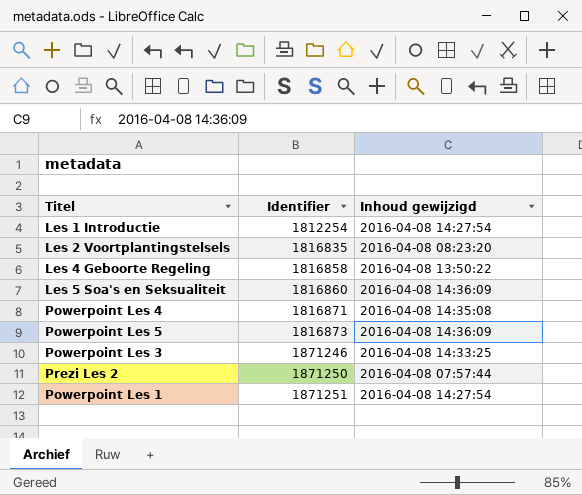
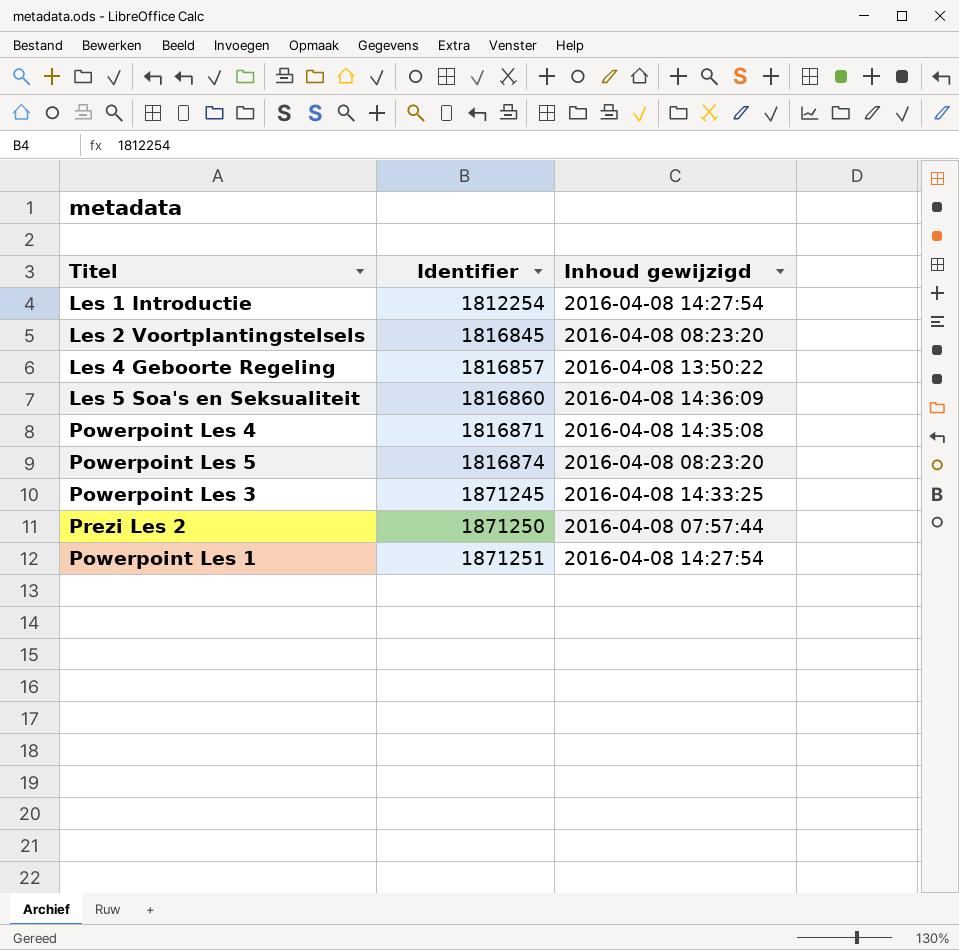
Les 2 Voortplantingstelsels | Identifier: 1816835 -> 1816845
Les 4 Geboorte Regeling | Identifier: 1816858 -> 1816857
Powerpoint Les 5 | Identifier: 1816873 -> 1816874
Powerpoint Les 5 | Inhoud gewijzigd: 2016-04-08 14:36:09 -> 2016-04-08 08:23:20
Powerpoint Les 3 | Identifier: 1871246 -> 1871245

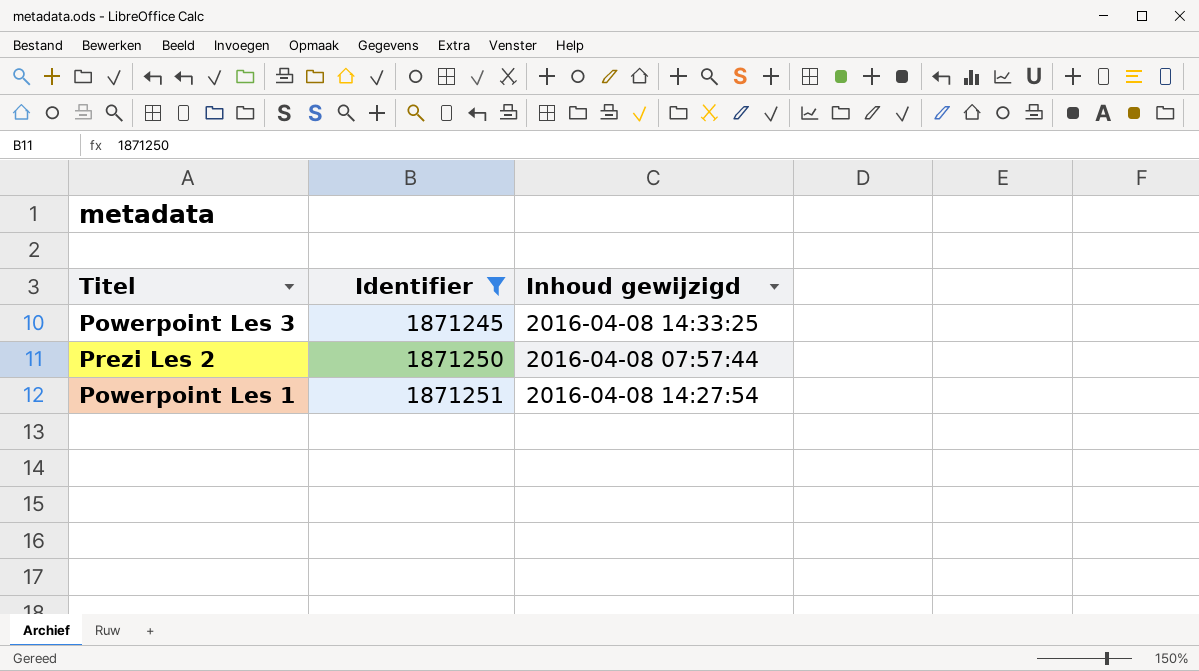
filter: none -> Identifier >= 1871245

